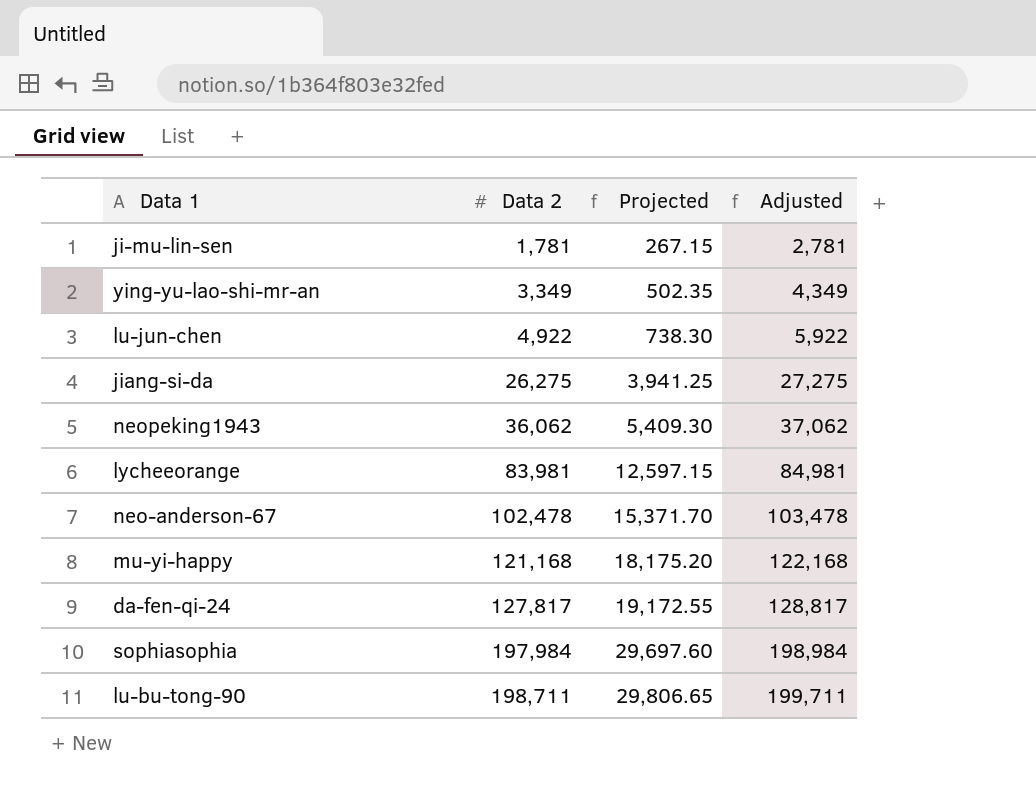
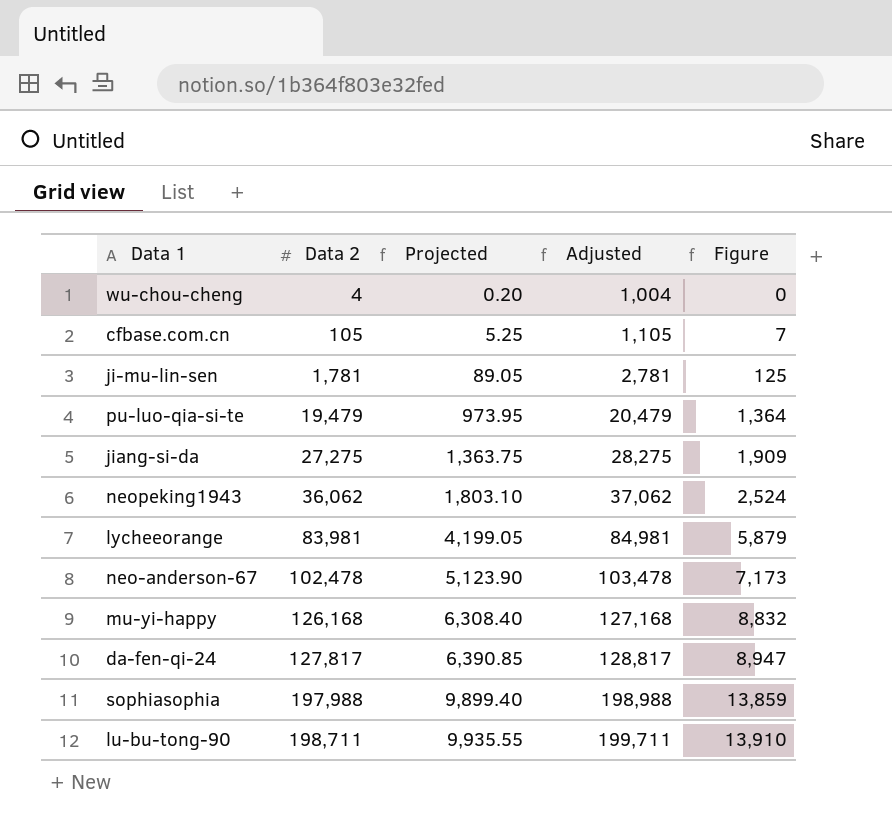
column Projected | formula: [Data 2] * 0.15 -> [Data 2] * 0.05
column Figure | formula: none -> [Data 2] * 0.07
row ying-yu-lao-shi-mr-an: 3,349 | 502.35 | 4,349 -> none
row lu-jun-chen: 4,922 | 738.30 | 5,922 -> none
row wu-chou-cheng: none -> 4 | 0.20 | 1,004 | 0
row cfbase.com.cn: none -> 105 | 5.25 | 1,105 | 7
row pu-luo-qia-si-te: none -> 19,479 | 973.95 | 20,479 | 1,364
jiang-si-da | Data 2: 26,275 -> 27,275
jiang-si-da | Adjusted: 27,275 -> 28,275
mu-yi-happy | Data 2: 121,168 -> 126,168
mu-yi-happy | Adjusted: 122,168 -> 127,168
sophiasophia | Data 2: 197,984 -> 197,988
sophiasophia | Adjusted: 198,984 -> 198,988

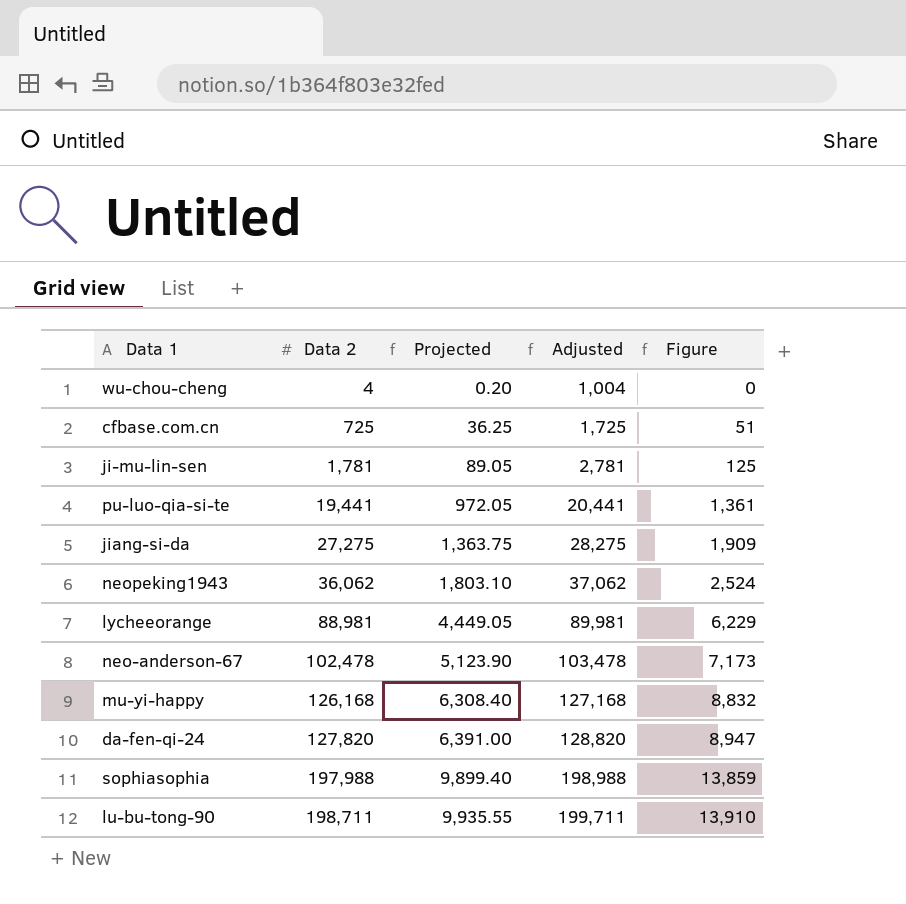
cfbase.com.cn | Data 2: 105 -> 725
cfbase.com.cn | Projected: 5.25 -> 36.25
cfbase.com.cn | Adjusted: 1,105 -> 1,725
cfbase.com.cn | Figure: 7 -> 51
pu-luo-qia-si-te | Data 2: 19,479 -> 19,441
pu-luo-qia-si-te | Projected: 973.95 -> 972.05
pu-luo-qia-si-te | Adjusted: 20,479 -> 20,441
pu-luo-qia-si-te | Figure: 1,364 -> 1,361
lycheeorange | Data 2: 83,981 -> 88,981
lycheeorange | Projected: 4,199.05 -> 4,449.05
lycheeorange | Adjusted: 84,981 -> 89,981
lycheeorange | Figure: 5,879 -> 6,229
da-fen-qi-24 | Data 2: 127,817 -> 127,820
da-fen-qi-24 | Projected: 6,390.85 -> 6,391.00
da-fen-qi-24 | Adjusted: 128,817 -> 128,820

